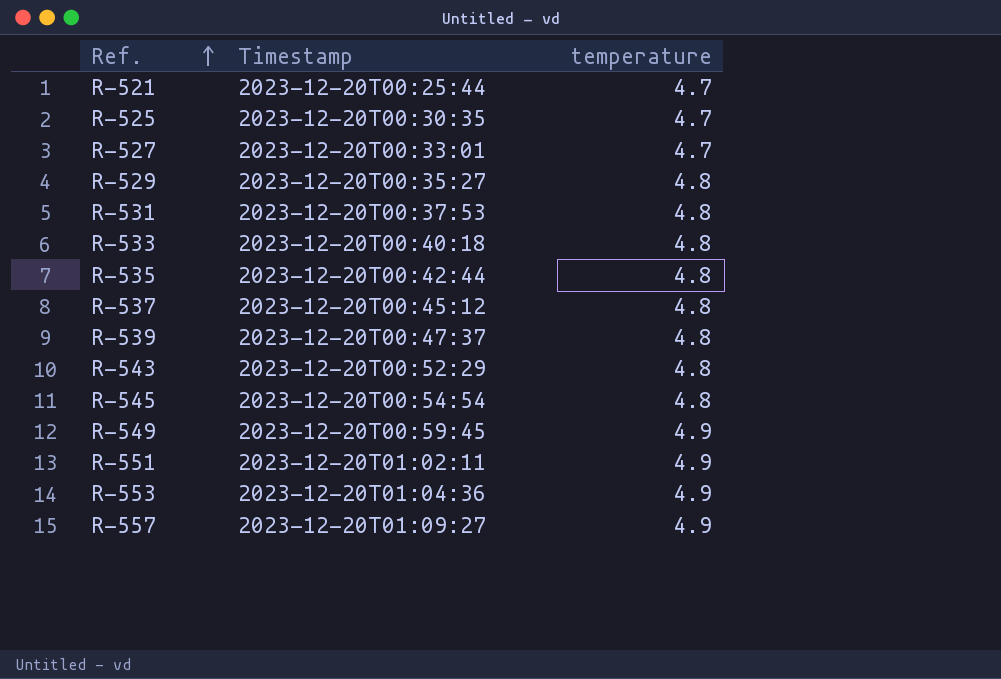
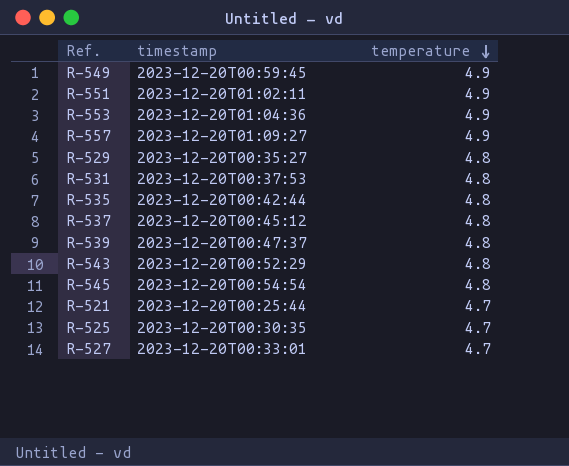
row order: Ref. ascending -> temperature descending
column name: Timestamp -> timestamp
row R-533: 2023-12-20T00:40:18 | 4.8 -> none

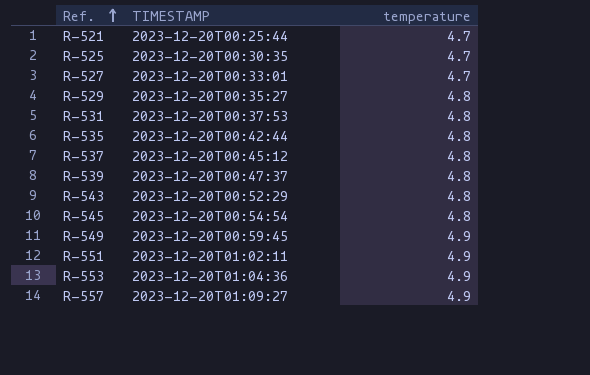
row order: temperature descending -> Ref. ascending
column name: timestamp -> TIMESTAMP

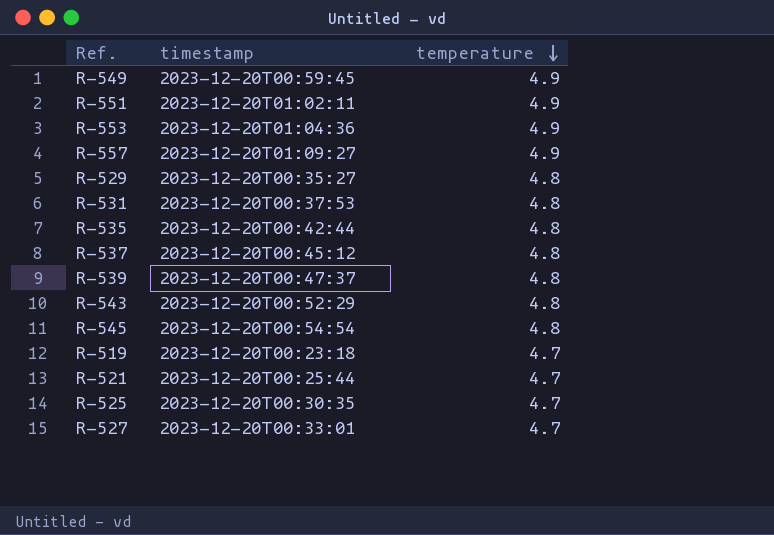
row order: Ref. ascending -> temperature descending
column name: TIMESTAMP -> timestamp
row R-519: none -> 2023-12-20T00:23:18 | 4.7

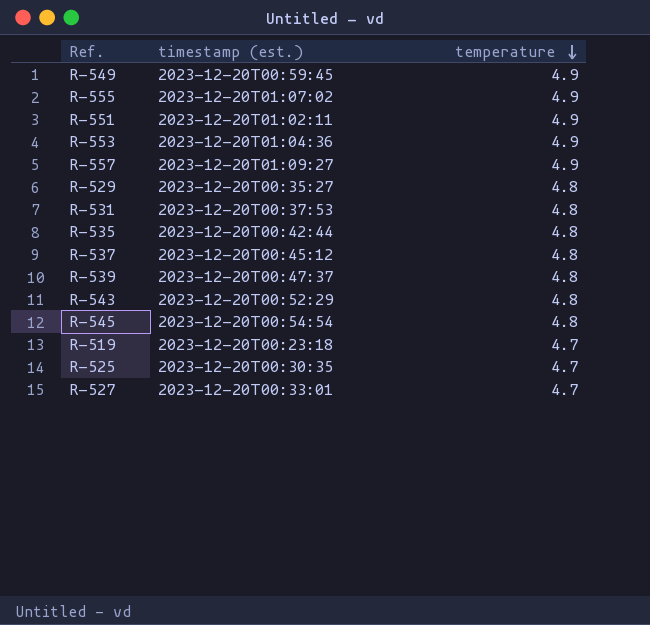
column name: timestamp -> timestamp (est.)
row R-521: 2023-12-20T00:25:44 | 4.7 -> none
row R-555: none -> 2023-12-20T01:07:02 | 4.9

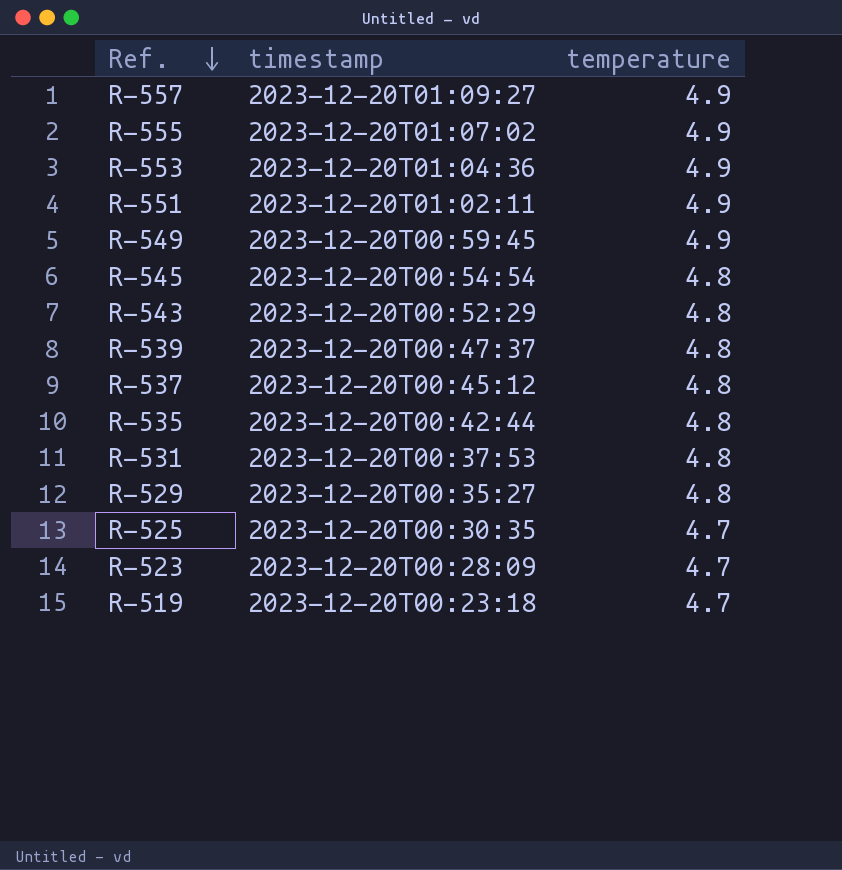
row order: temperature descending -> Ref. descending
column name: timestamp (est.) -> timestamp
row R-527: 2023-12-20T00:33:01 | 4.7 -> none
row R-523: none -> 2023-12-20T00:28:09 | 4.7

